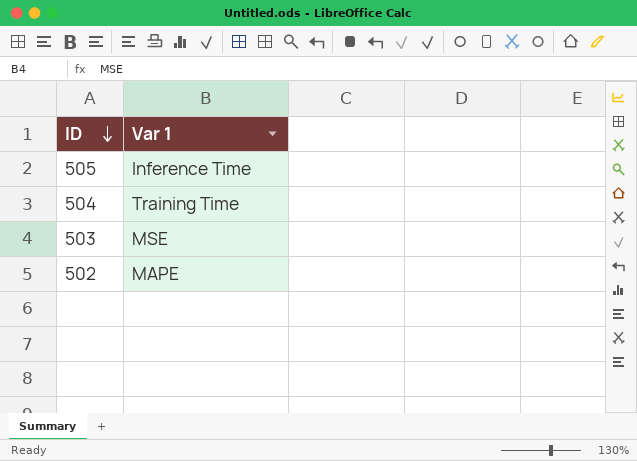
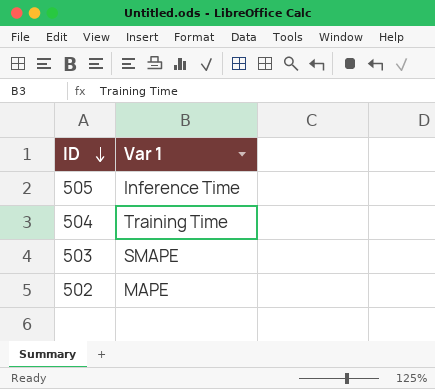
503 | Var 1: MSE -> SMAPE

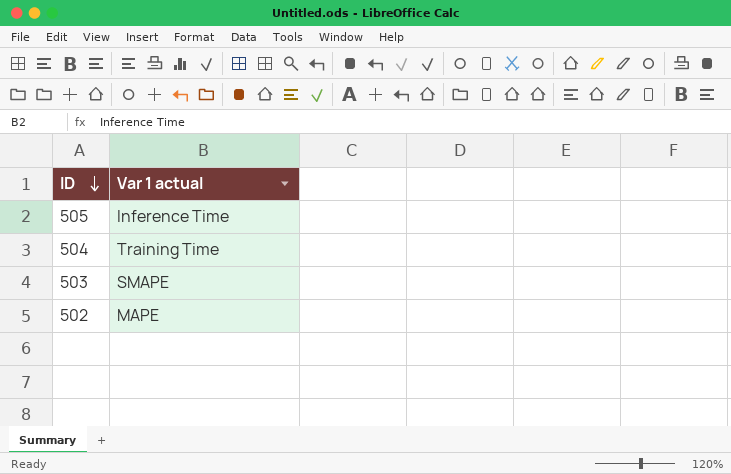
column name: Var 1 -> Var 1 actual

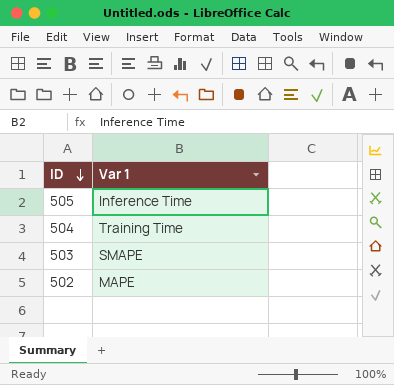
column name: Var 1 actual -> Var 1

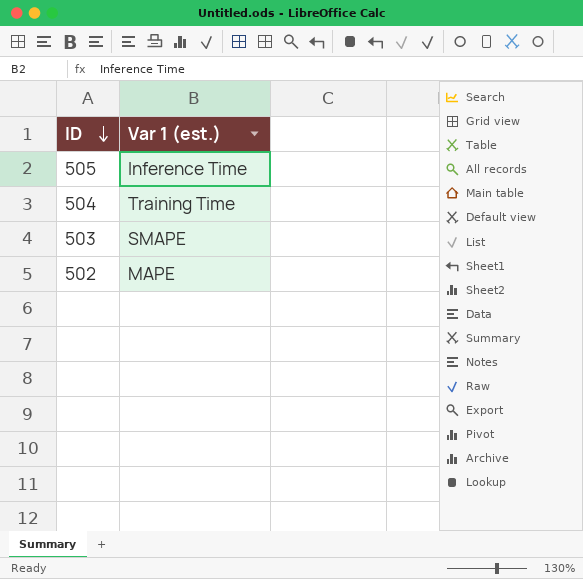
column name: Var 1 -> Var 1 (est.)

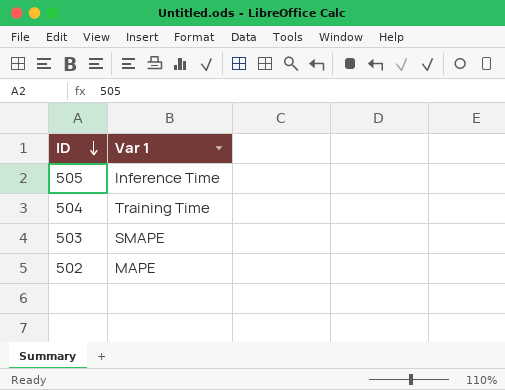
column name: Var 1 (est.) -> Var 1

